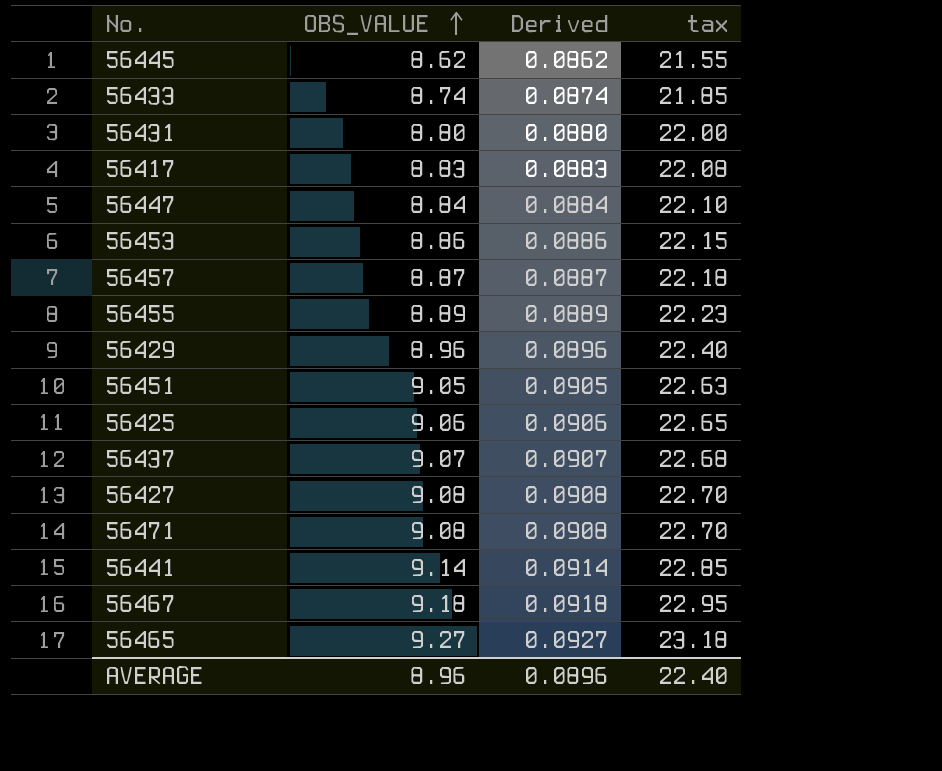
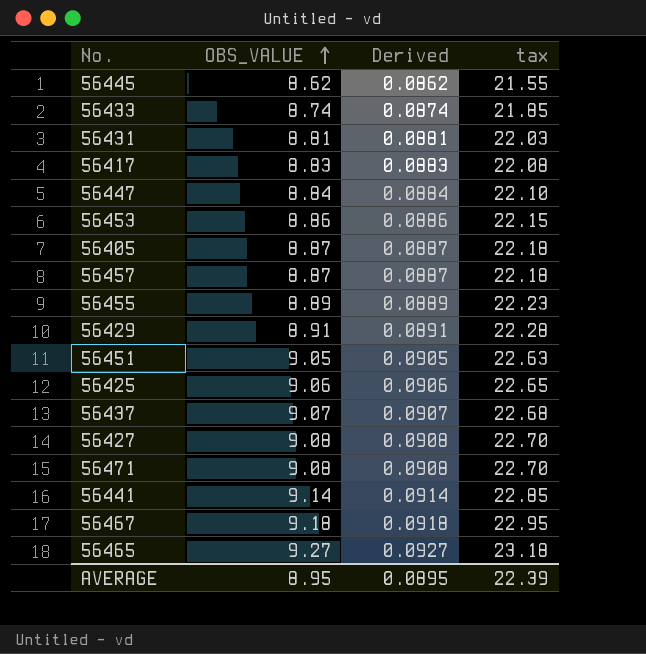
56431 | OBS_VALUE: 8.80 -> 8.81
56431 | Derived: 0.0880 -> 0.0881
56431 | tax: 22.00 -> 22.03
row 56405: none -> 8.87 | 0.0887 | 22.18
56429 | OBS_VALUE: 8.96 -> 8.91
56429 | Derived: 0.0896 -> 0.0891
56429 | tax: 22.40 -> 22.28
AVERAGE | OBS_VALUE: 8.96 -> 8.95
AVERAGE | Derived: 0.0896 -> 0.0895
AVERAGE | tax: 22.40 -> 22.39

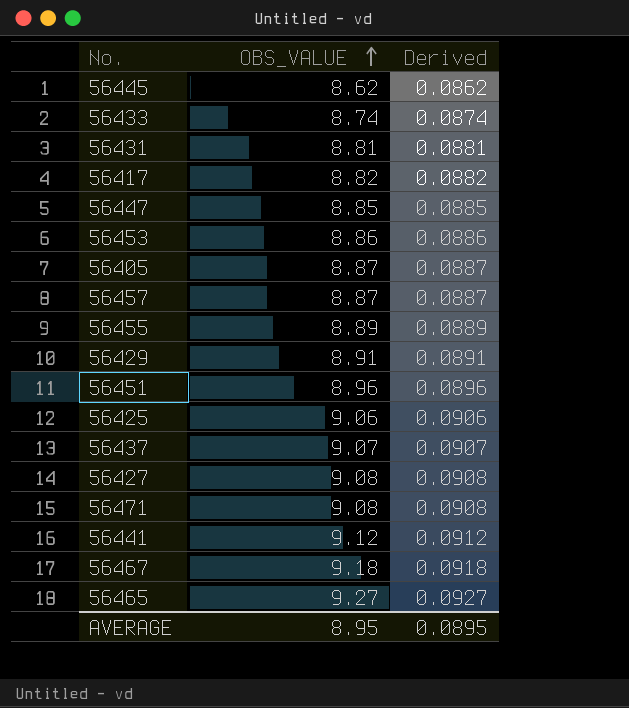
column tax | formula: [OBS_VALUE] * 2.5 -> none
56417 | OBS_VALUE: 8.83 -> 8.82
56417 | Derived: 0.0883 -> 0.0882
56447 | OBS_VALUE: 8.84 -> 8.85
56447 | Derived: 0.0884 -> 0.0885
56451 | OBS_VALUE: 9.05 -> 8.96
56451 | Derived: 0.0905 -> 0.0896
56441 | OBS_VALUE: 9.14 -> 9.12
56441 | Derived: 0.0914 -> 0.0912

